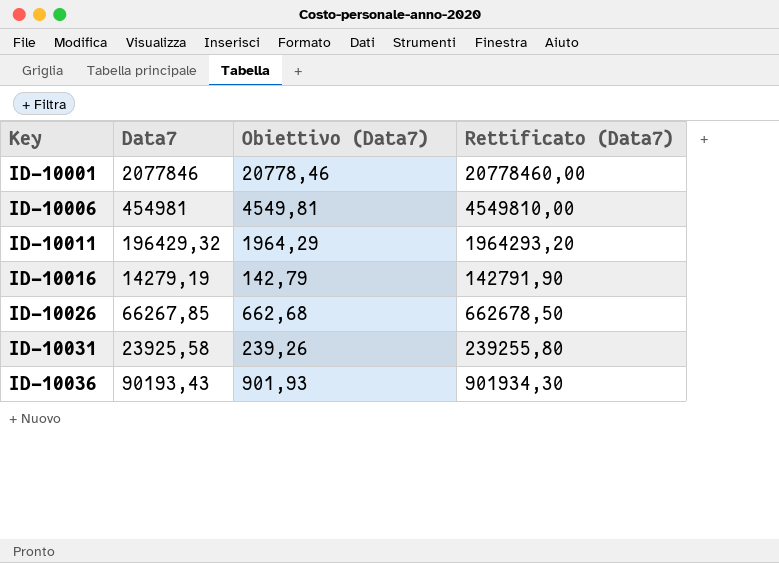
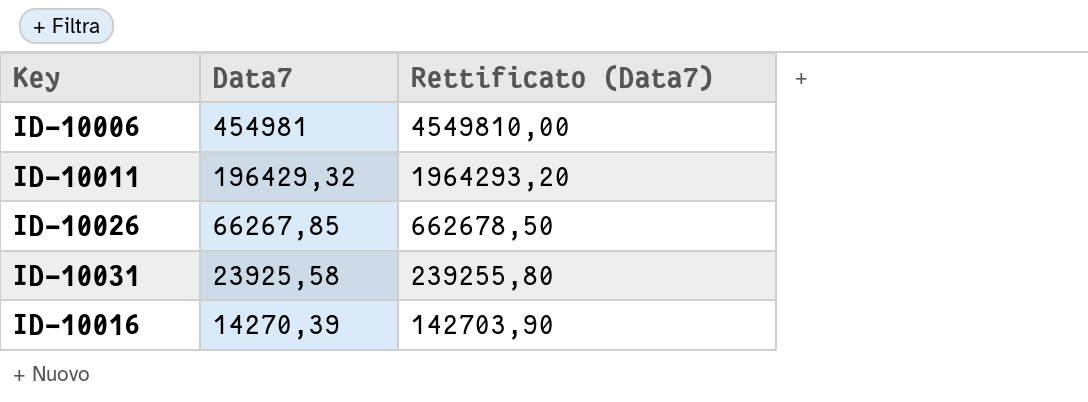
row order: Key ascending -> Data7 descending
column Obiettivo (Data7) | formula: [Data7] * 0,01 -> none
row ID-10001: 2077846 | 20778,46 | 20778460,00 -> none
row ID-10036: 90193,43 | 901,93 | 901934,30 -> none
ID-10016 | Data7: 14279,19 -> 14270,39
ID-10016 | Rettificato (Data7): 142791,90 -> 142703,90

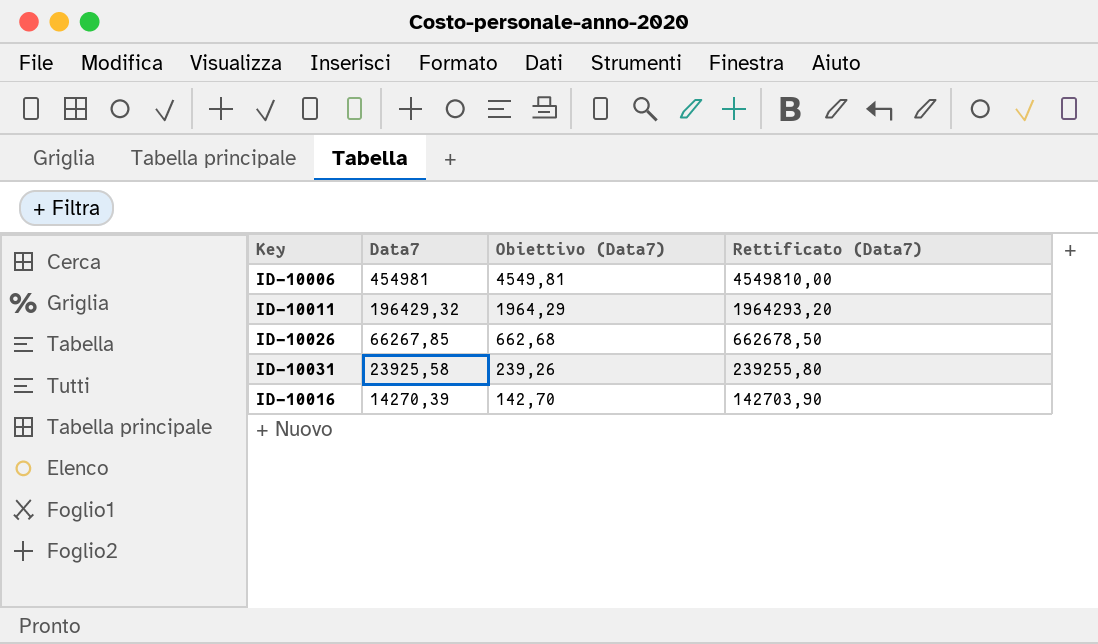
column Obiettivo (Data7) | formula: none -> [Data7] * 0,01

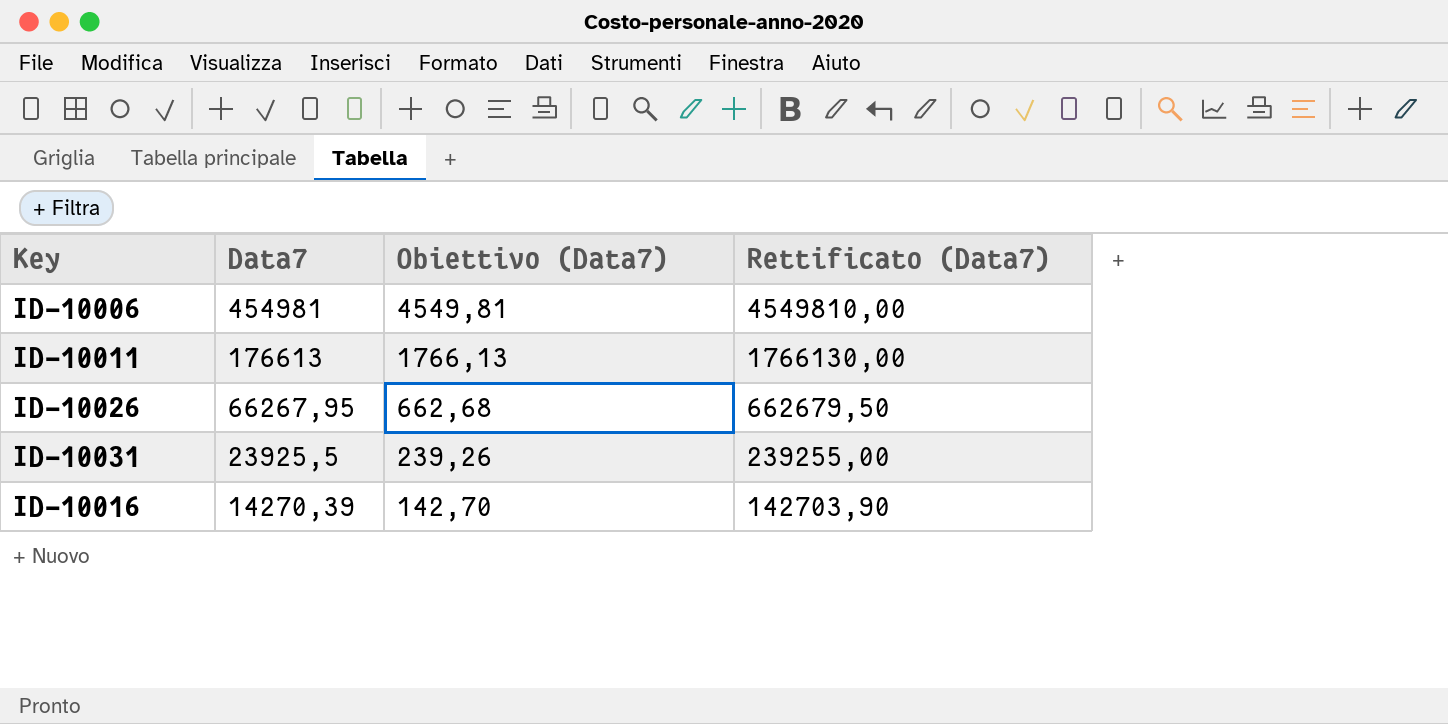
ID-10011 | Data7: 196429,32 -> 176613
ID-10011 | Obiettivo (Data7): 1964,29 -> 1766,13
ID-10011 | Rettificato (Data7): 1964293,20 -> 1766130,00
ID-10026 | Data7: 66267,85 -> 66267,95
ID-10026 | Rettificato (Data7): 662678,50 -> 662679,50
ID-10031 | Data7: 23925,58 -> 23925,5
ID-10031 | Rettificato (Data7): 239255,80 -> 239255,00

